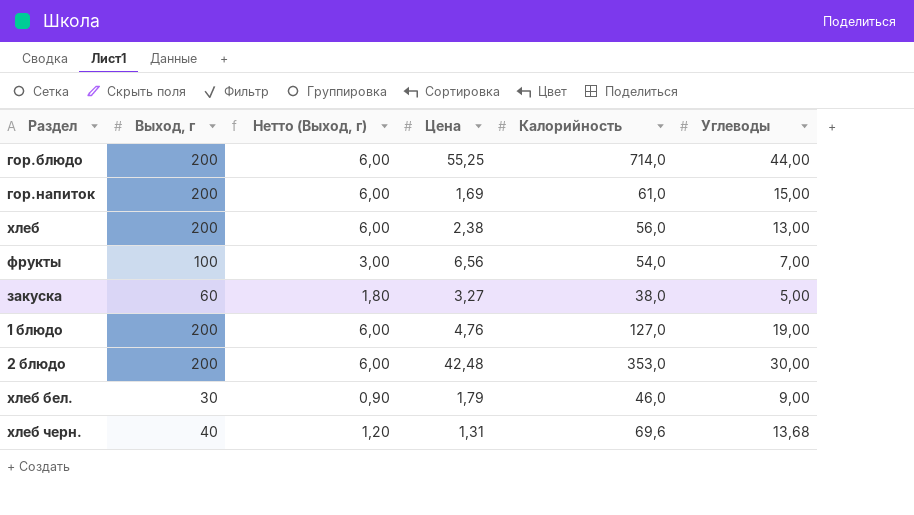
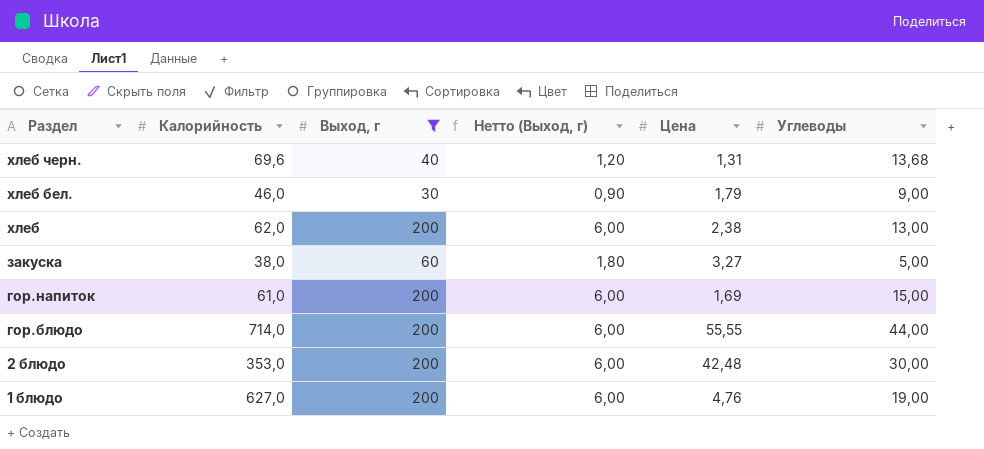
filter: none -> Выход, г != 100
row order: none -> Раздел descending
column Калорийность | position: 5 -> 2
хлеб | Калорийность: 56,0 -> 62,0
гор.блюдо | Цена: 55,25 -> 55,55
1 блюдо | Калорийность: 127,0 -> 627,0

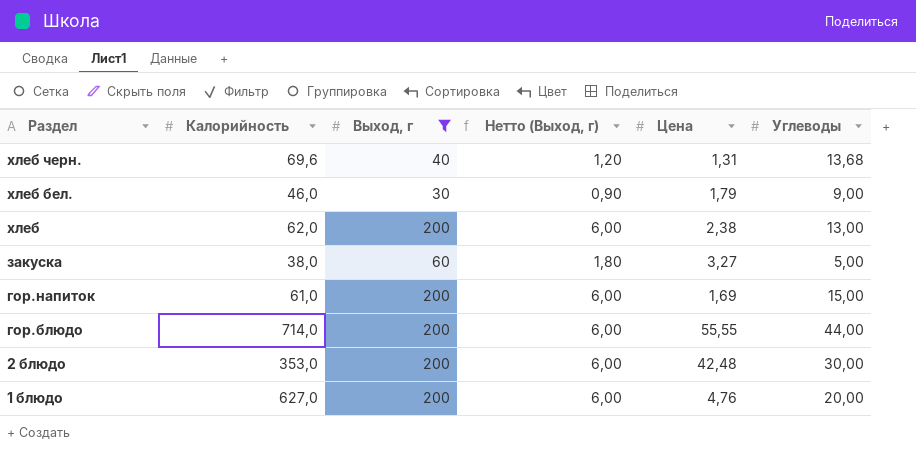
1 блюдо | Углеводы: 19,00 -> 20,00

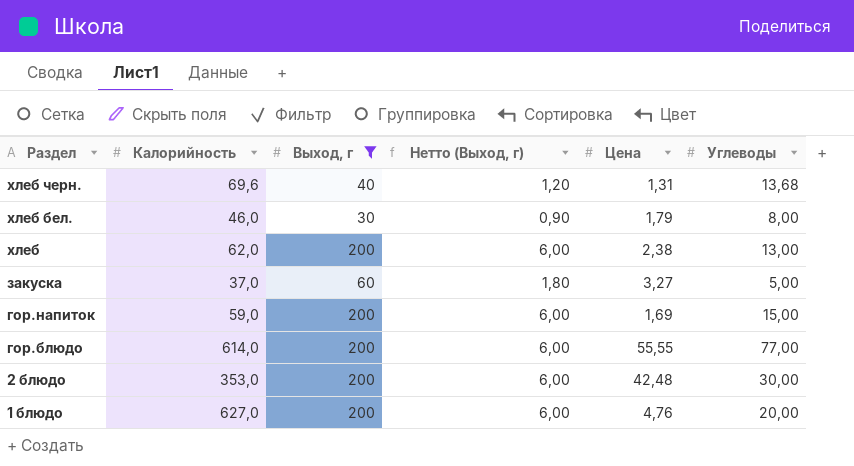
хлеб бел. | Углеводы: 9,00 -> 8,00
закуска | Калорийность: 38,0 -> 37,0
гор.напиток | Калорийность: 61,0 -> 59,0
гор.блюдо | Калорийность: 714,0 -> 614,0
гор.блюдо | Углеводы: 44,00 -> 77,00

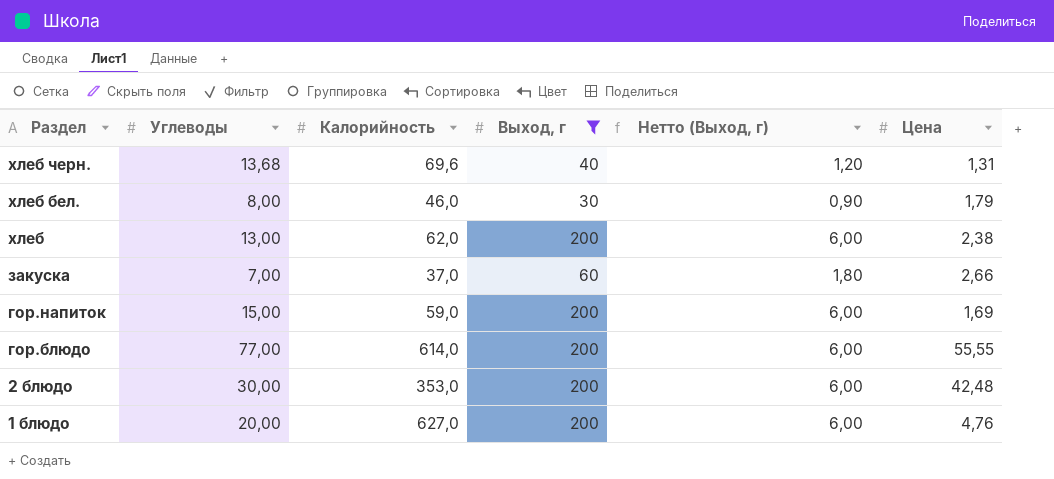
column Углеводы | position: 6 -> 2
закуска | Углеводы: 5,00 -> 7,00
закуска | Цена: 3,27 -> 2,66

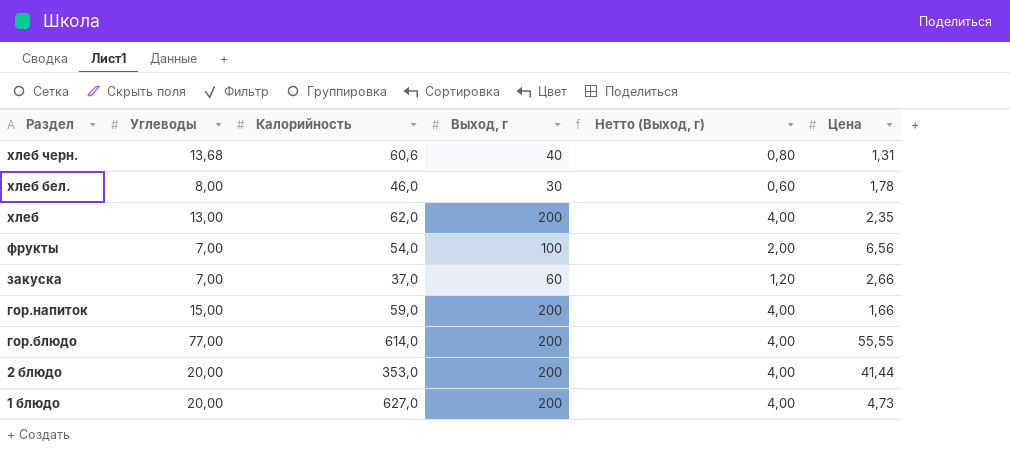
filter: Выход, г != 100 -> none
column Нетто (Выход, г) | formula: [Выход, г] * 0,03 -> [Выход, г] * 0,02
хлеб черн. | Калорийность: 69,6 -> 60,6
хлеб бел. | Цена: 1,79 -> 1,78
хлеб | Цена: 2,38 -> 2,35
гор.напиток | Цена: 1,69 -> 1,66
2 блюдо | Углеводы: 30,00 -> 20,00
2 блюдо | Цена: 42,48 -> 41,44
1 блюдо | Цена: 4,76 -> 4,73

